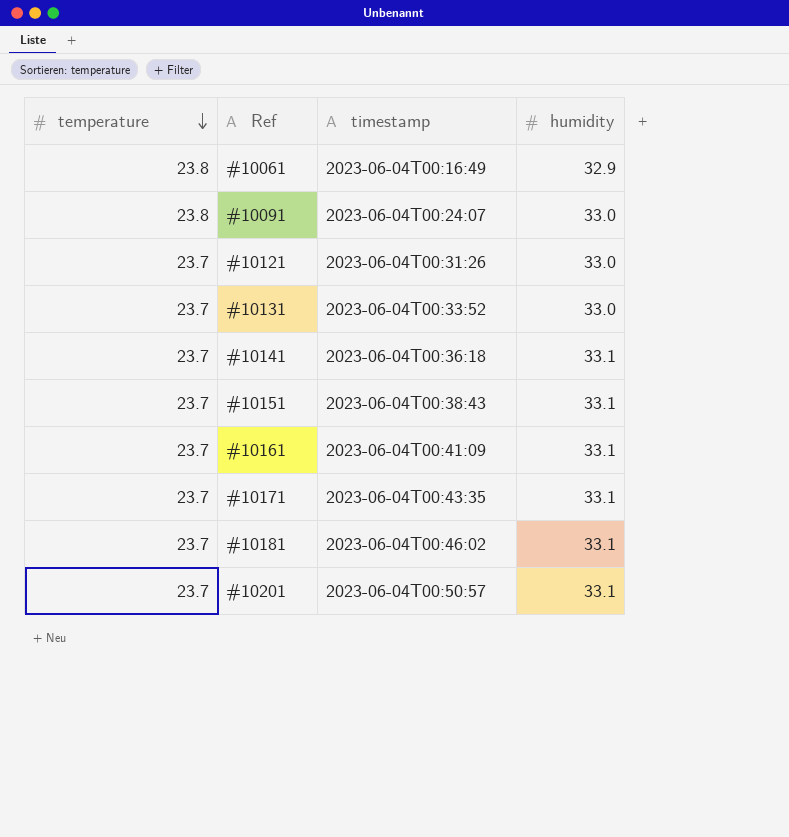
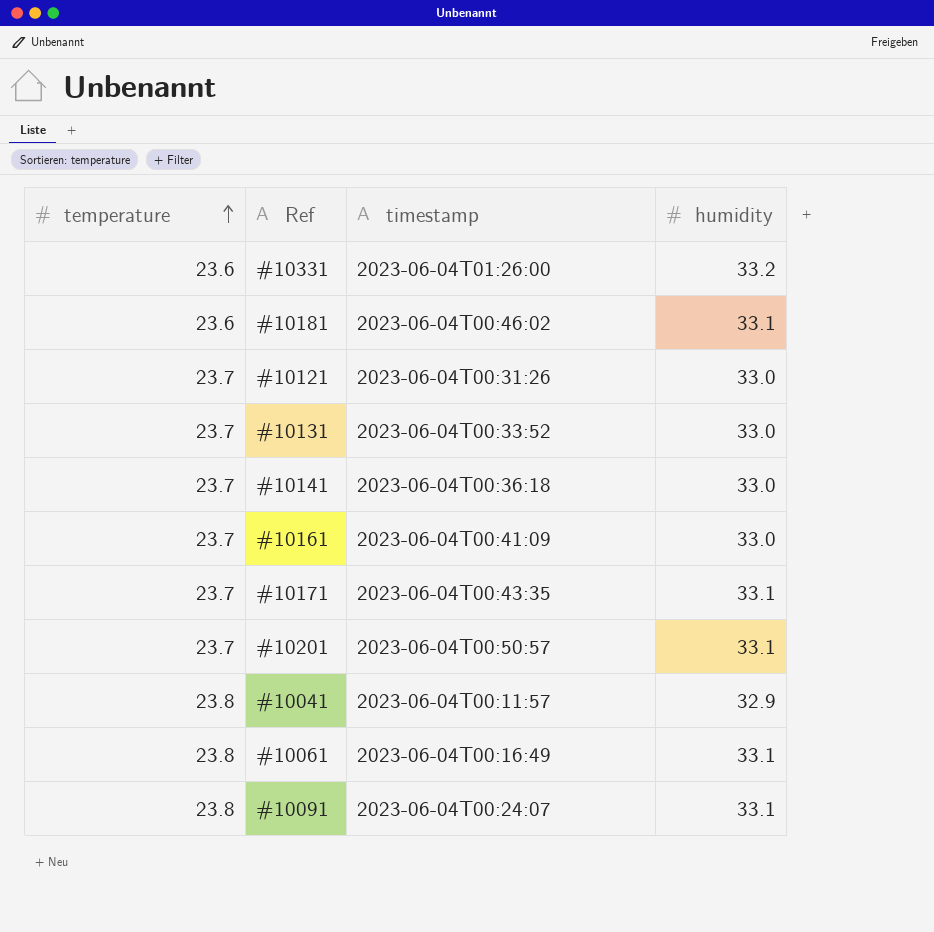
row order: temperature descending -> temperature ascending
row #10151: 23.7 | 2023-06-04T00:38:43 | 33.1 -> none
row #10331: none -> 23.6 | 2023-06-04T01:26:00 | 33.2
#10181 | temperature: 23.7 -> 23.6
#10141 | humidity: 33.1 -> 33.0
#10161 | humidity: 33.1 -> 33.0
row #10041: none -> 23.8 | 2023-06-04T00:11:57 | 32.9
#10061 | humidity: 32.9 -> 33.1
#10091 | humidity: 33.0 -> 33.1

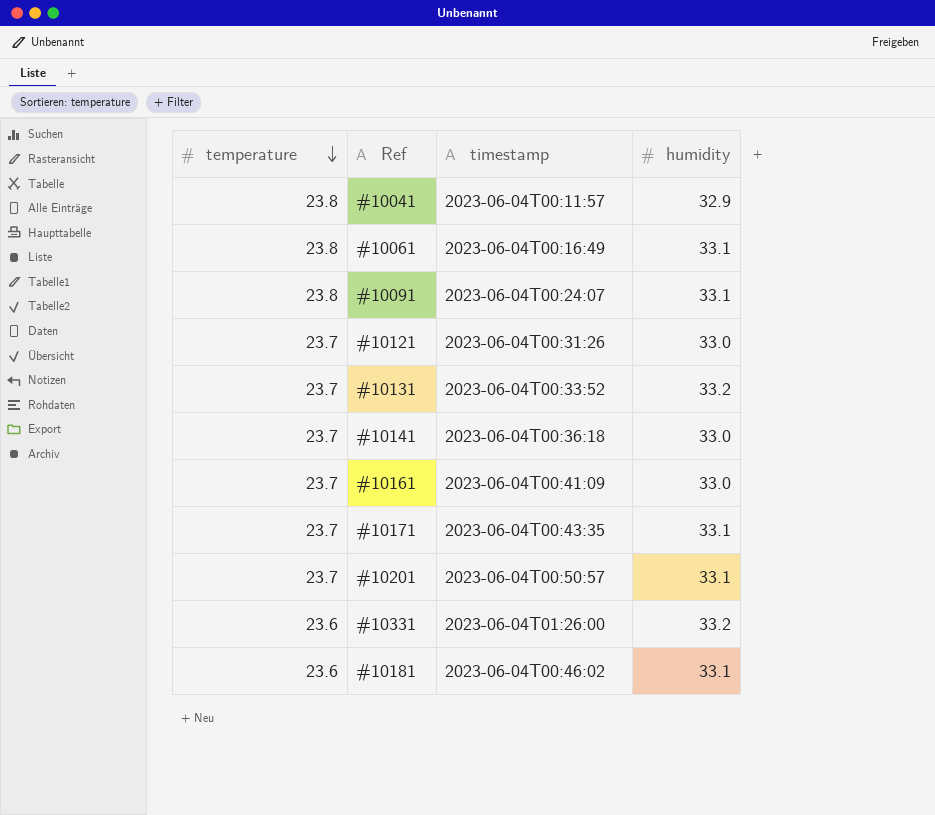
row order: temperature ascending -> temperature descending
#10131 | humidity: 33.0 -> 33.2

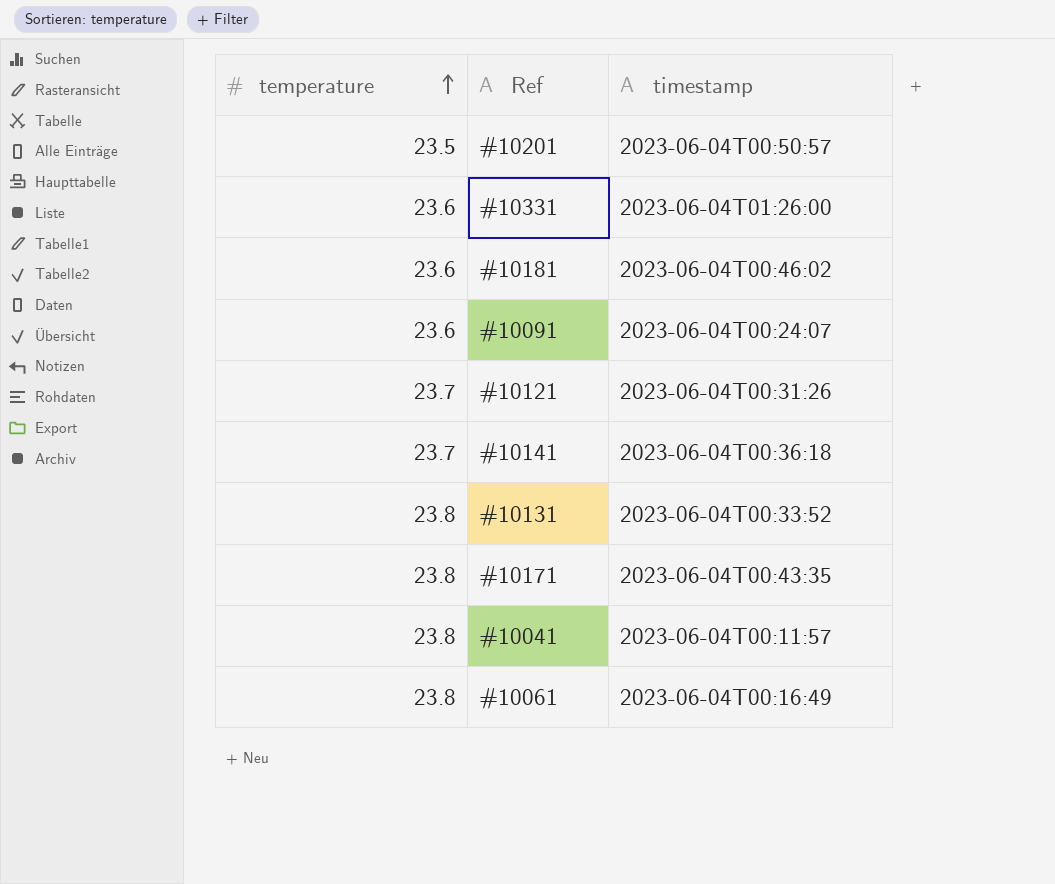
row order: temperature descending -> temperature ascending
column humidity | position: 4 -> none
row #10161: 23.7 | 2023-06-04T00:41:09 | 33.0 -> none
#10201 | temperature: 23.7 -> 23.5
#10091 | temperature: 23.8 -> 23.6
#10131 | temperature: 23.7 -> 23.8
#10171 | temperature: 23.7 -> 23.8

